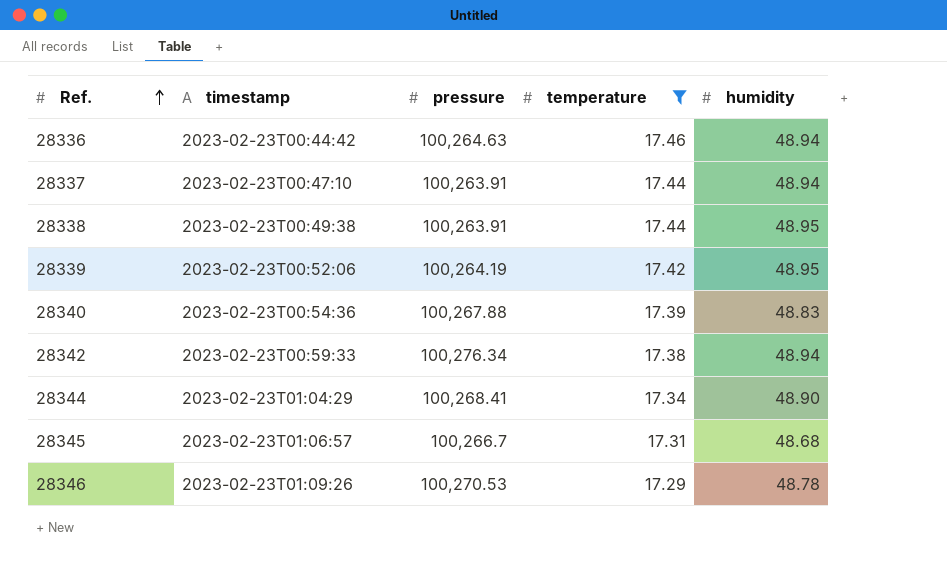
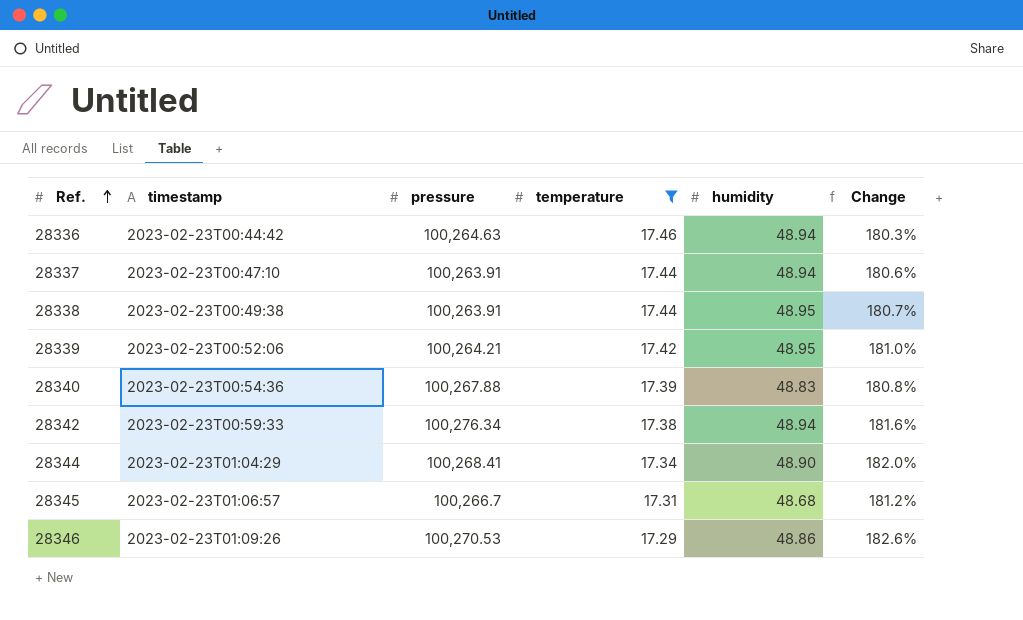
column Change | formula: none -> ([humidity] - [temperature]) / [temperature]
28339 | pressure: 100,264.19 -> 100,264.21
28346 | humidity: 48.78 -> 48.86

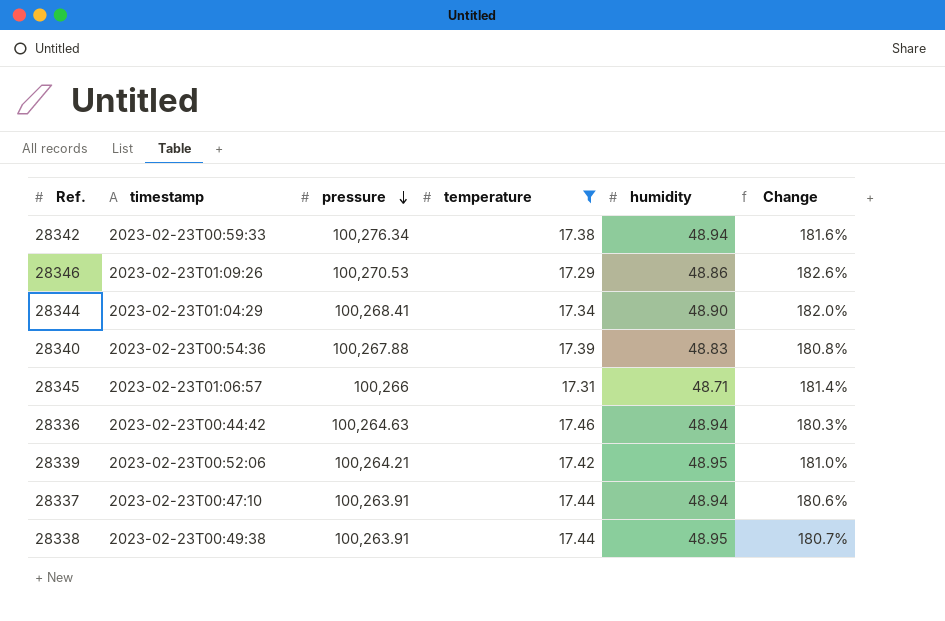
row order: Ref. ascending -> pressure descending
28345 | pressure: 100,266.7 -> 100,266
28345 | humidity: 48.68 -> 48.71
28345 | Change: 181.2% -> 181.4%

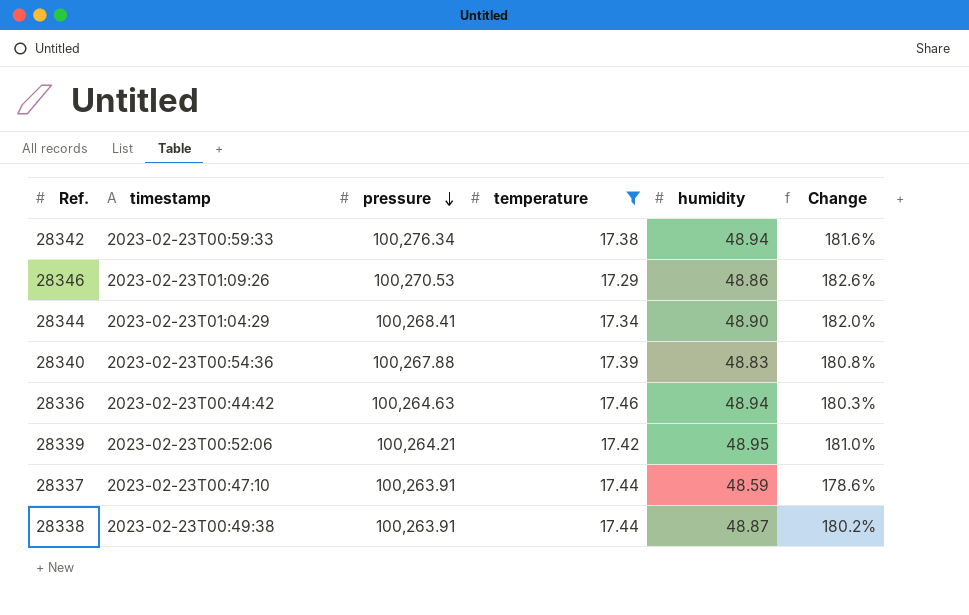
row 28345: 2023-02-23T01:06:57 | 100,266 | 17.31 | 48.71 | 181.4% -> none
28337 | humidity: 48.94 -> 48.59
28337 | Change: 180.6% -> 178.6%
28338 | humidity: 48.95 -> 48.87
28338 | Change: 180.7% -> 180.2%

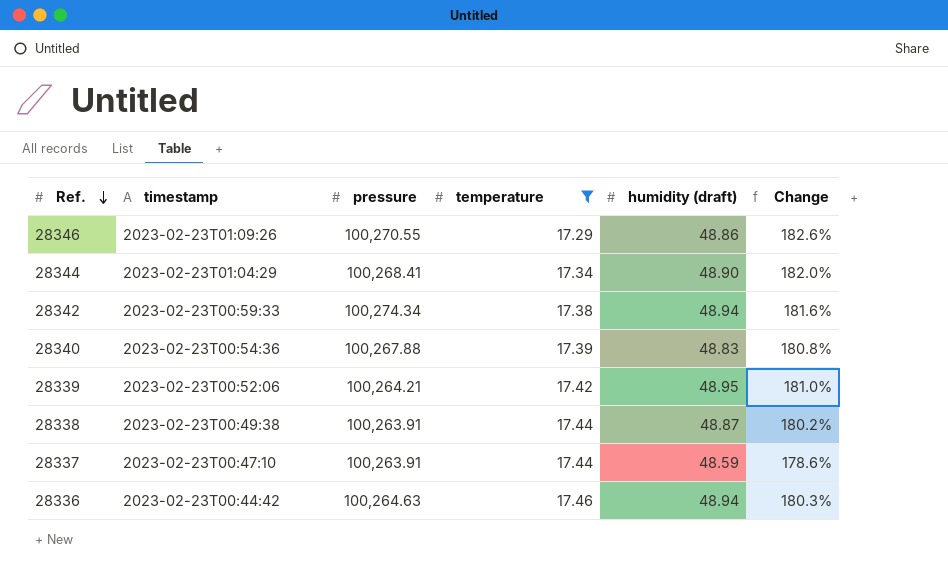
row order: pressure descending -> Ref. descending
column name: humidity -> humidity (draft)
28346 | pressure: 100,270.53 -> 100,270.55
28342 | pressure: 100,276.34 -> 100,274.34

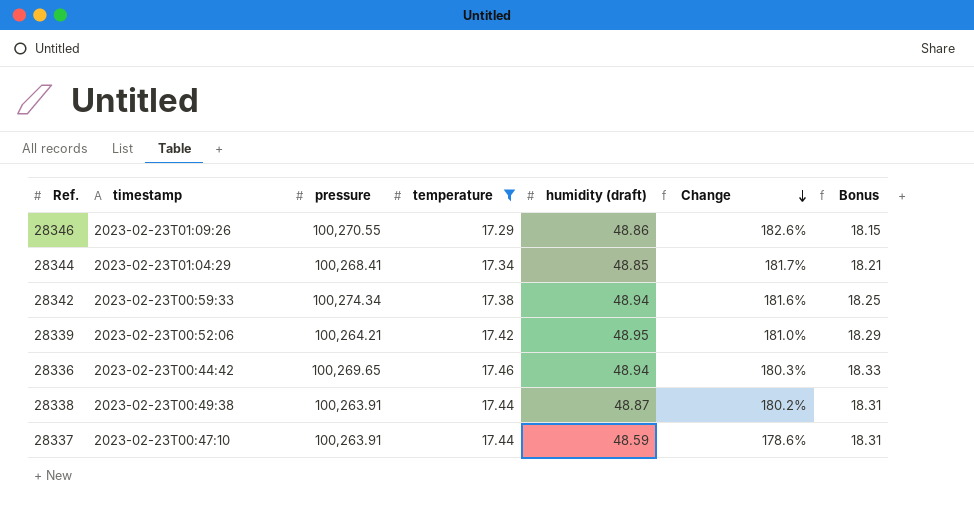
row order: Ref. descending -> Change descending
column Bonus | formula: none -> [temperature] * 1.05
row 28340: 2023-02-23T00:54:36 | 100,267.88 | 17.39 | 48.83 | 180.8% -> none
28344 | humidity (draft): 48.90 -> 48.85
28344 | Change: 182.0% -> 181.7%
28336 | pressure: 100,264.63 -> 100,269.65

